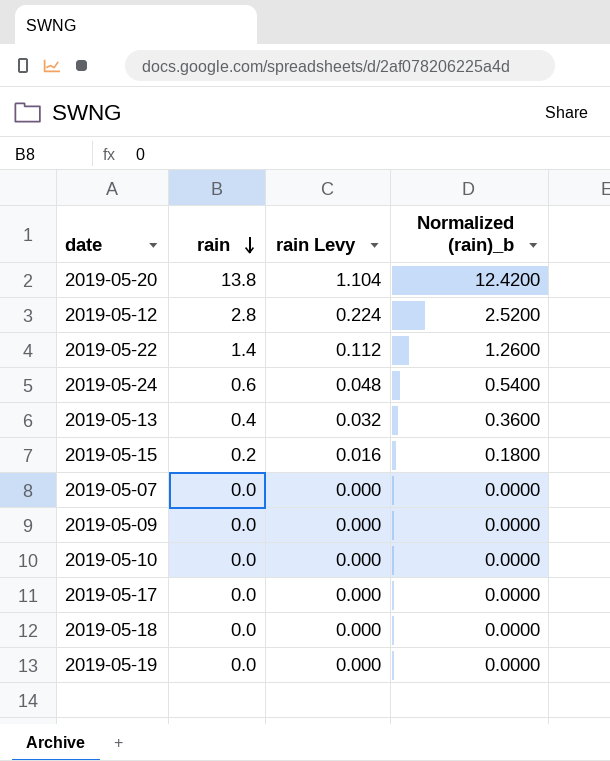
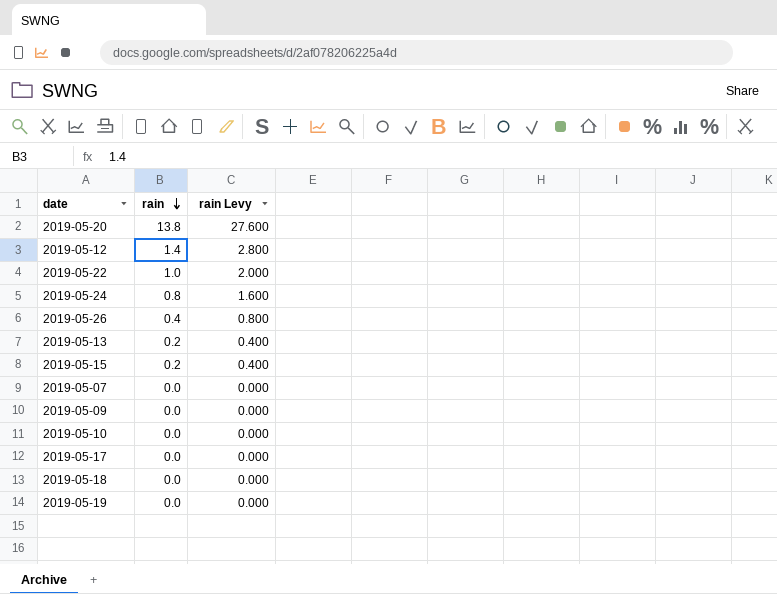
column Normalized (rain)_b | formula: [rain] * 0.9 -> none
column rain Levy | formula: [rain] * 0.08 -> [rain] * 2
2019-05-12 | rain: 2.8 -> 1.4
2019-05-22 | rain: 1.4 -> 1.0
2019-05-24 | rain: 0.6 -> 0.8
row 2019-05-26: none -> 0.4 | 0.800
2019-05-13 | rain: 0.4 -> 0.2

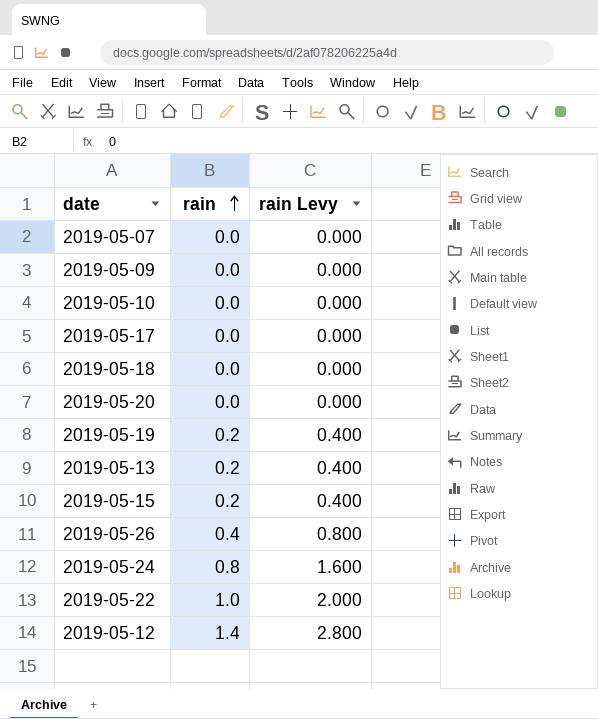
row order: rain descending -> rain ascending
2019-05-20 | rain: 13.8 -> 0.0
2019-05-20 | rain Levy: 27.600 -> 0.000
2019-05-19 | rain: 0.0 -> 0.2
2019-05-19 | rain Levy: 0.000 -> 0.400

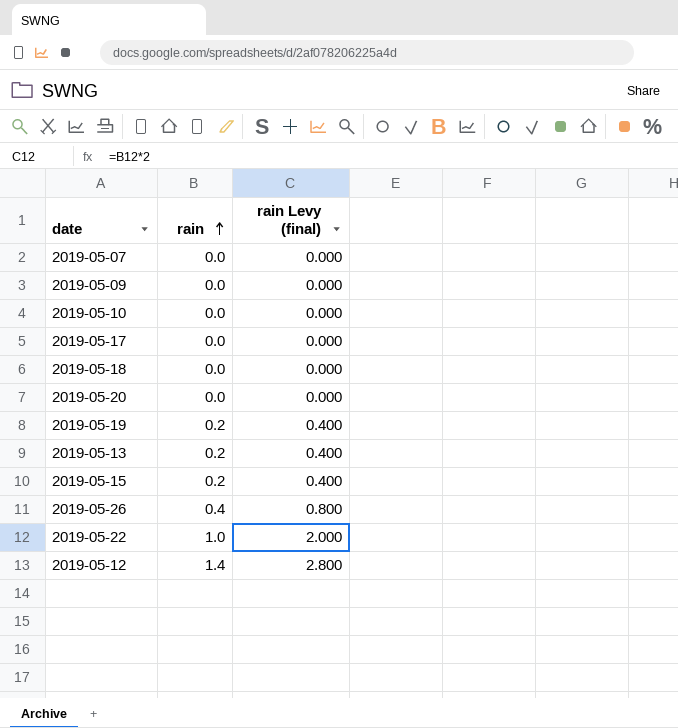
column name: rain Levy -> rain Levy (final)
row 2019-05-24: 0.8 | 1.600 -> none

